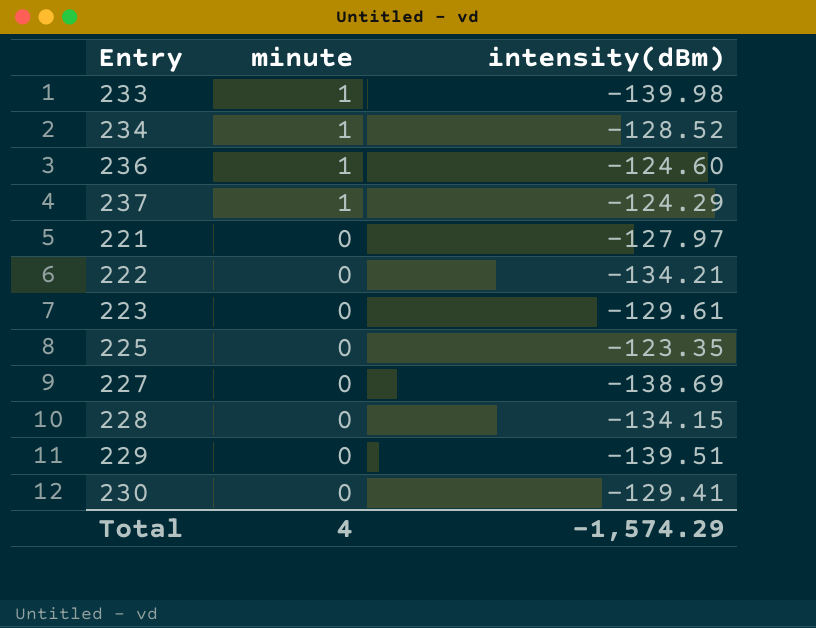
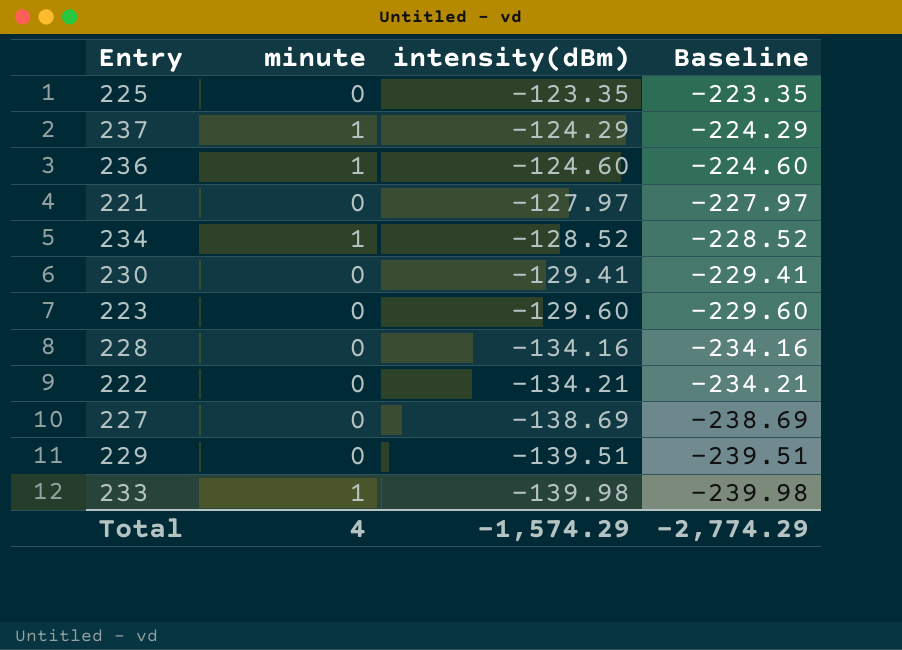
row order: minute descending -> intensity(dBm) descending
column Baseline | formula: none -> [intensity(dBm)] - 100
223 | intensity(dBm): -129.61 -> -129.60
228 | intensity(dBm): -134.15 -> -134.16

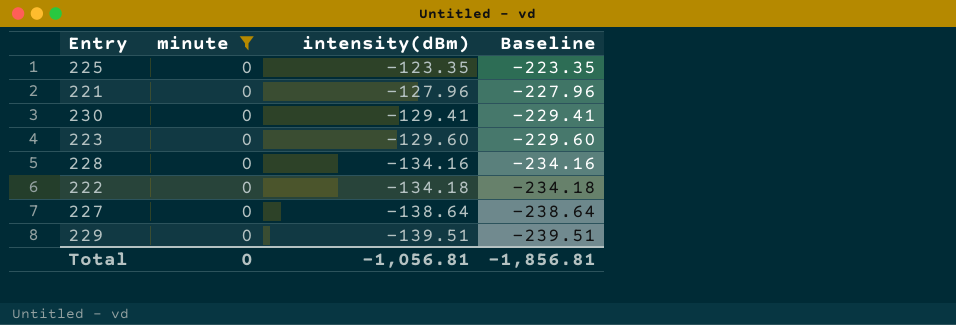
filter: none -> minute = 0
221 | intensity(dBm): -127.97 -> -127.96
221 | Baseline: -227.97 -> -227.96
222 | intensity(dBm): -134.21 -> -134.18
222 | Baseline: -234.21 -> -234.18
227 | intensity(dBm): -138.69 -> -138.64
227 | Baseline: -238.69 -> -238.64
Total | minute: 4 -> 0
Total | intensity(dBm): -1,574.29 -> -1,056.81
Total | Baseline: -2,774.29 -> -1,856.81

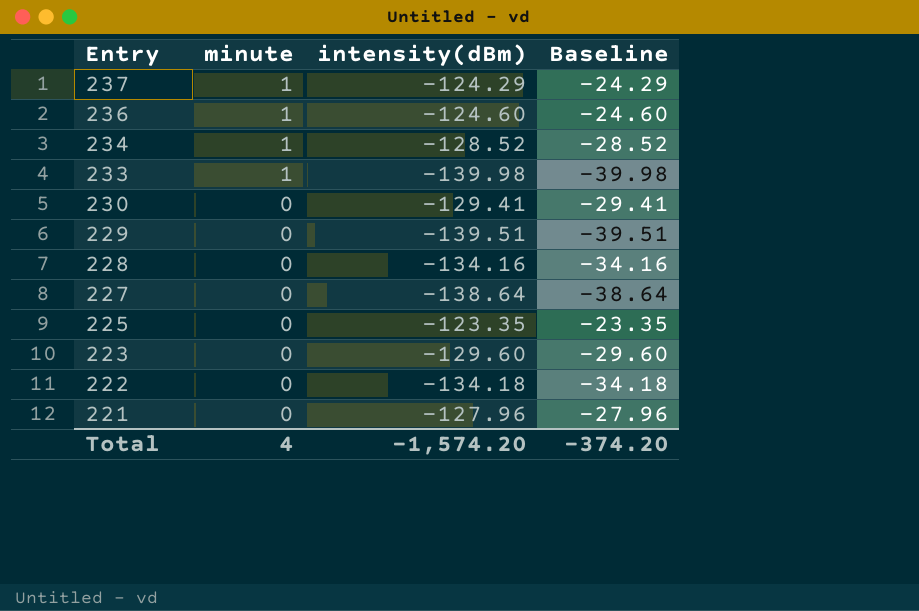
filter: minute = 0 -> none
row order: intensity(dBm) descending -> Entry descending
column Baseline | formula: [intensity(dBm)] - 100 -> [intensity(dBm)] + 100
Total | minute: 0 -> 4
Total | intensity(dBm): -1,056.81 -> -1,574.20
Total | Baseline: -1,856.81 -> -374.20

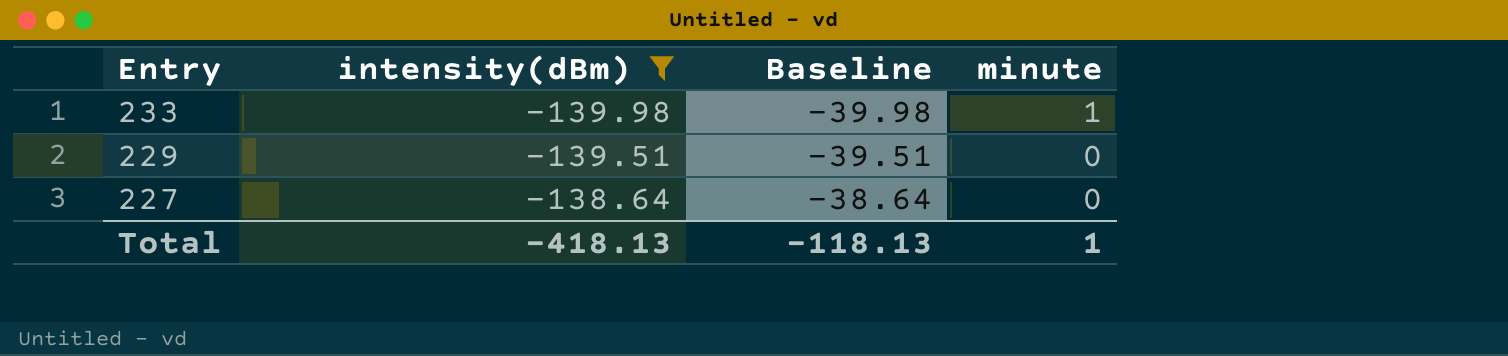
filter: none -> intensity(dBm) <= -138.64
column minute | position: 2 -> 4
Total | intensity(dBm): -1,574.20 -> -418.13
Total | Baseline: -374.20 -> -118.13
Total | minute: 4 -> 1

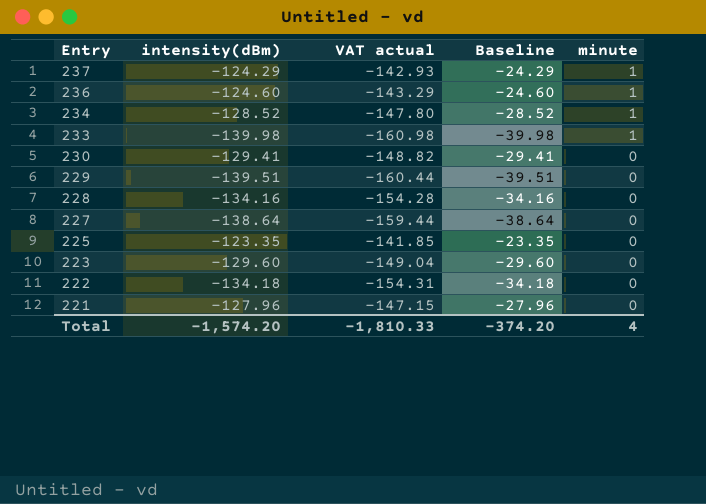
filter: intensity(dBm) <= -138.64 -> none
column VAT actual | formula: none -> [intensity(dBm)] * 1.15
Total | intensity(dBm): -418.13 -> -1,574.20
Total | Baseline: -118.13 -> -374.20
Total | minute: 1 -> 4

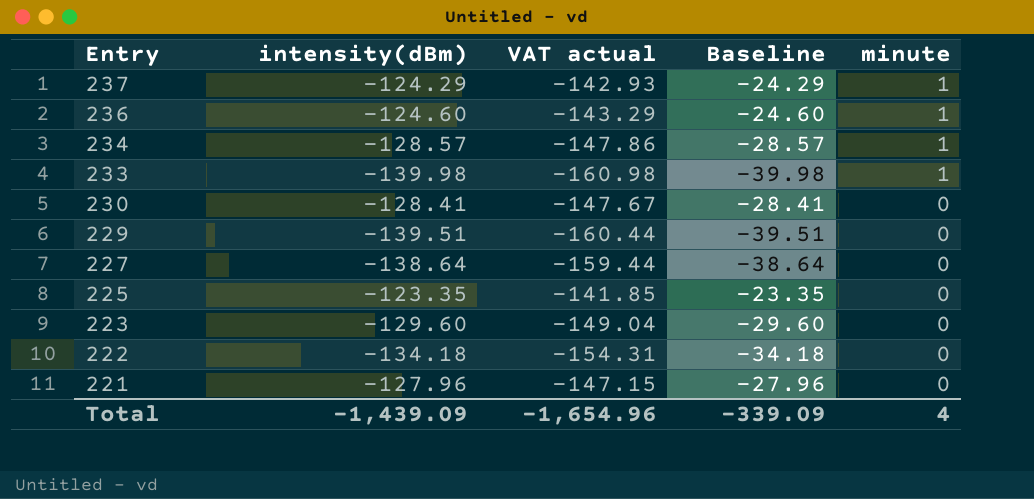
row 228: -134.16 | -154.28 | -34.16 | 0 -> none
234 | intensity(dBm): -128.52 -> -128.57
234 | VAT actual: -147.80 -> -147.86
234 | Baseline: -28.52 -> -28.57
230 | intensity(dBm): -129.41 -> -128.41
230 | VAT actual: -148.82 -> -147.67
230 | Baseline: -29.41 -> -28.41
Total | intensity(dBm): -1,574.20 -> -1,439.09
Total | VAT actual: -1,810.33 -> -1,654.96
Total | Baseline: -374.20 -> -339.09

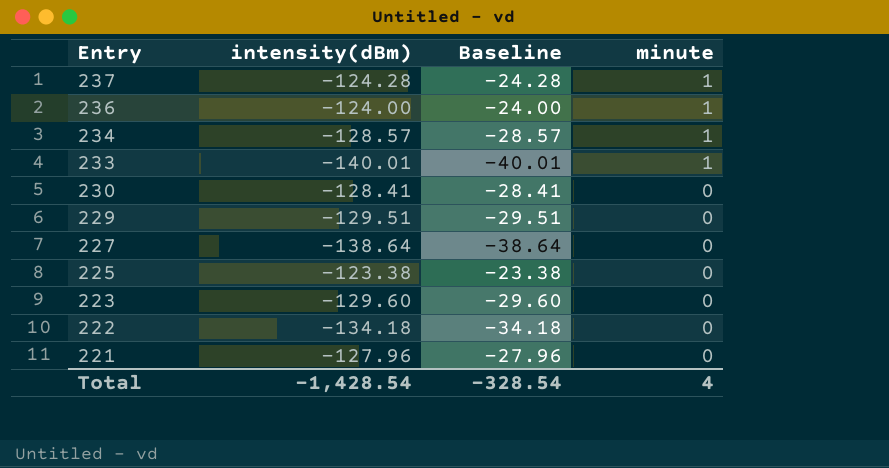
column VAT actual | formula: [intensity(dBm)] * 1.15 -> none
237 | intensity(dBm): -124.29 -> -124.28
237 | Baseline: -24.29 -> -24.28
236 | intensity(dBm): -124.60 -> -124.00
236 | Baseline: -24.60 -> -24.00
233 | intensity(dBm): -139.98 -> -140.01
233 | Baseline: -39.98 -> -40.01
229 | intensity(dBm): -139.51 -> -129.51
229 | Baseline: -39.51 -> -29.51
225 | intensity(dBm): -123.35 -> -123.38
225 | Baseline: -23.35 -> -23.38
Total | intensity(dBm): -1,439.09 -> -1,428.54
Total | Baseline: -339.09 -> -328.54

